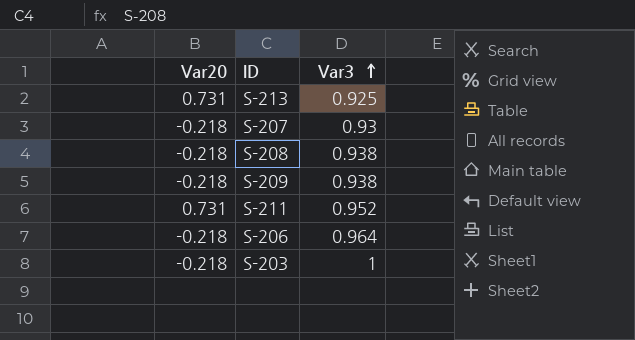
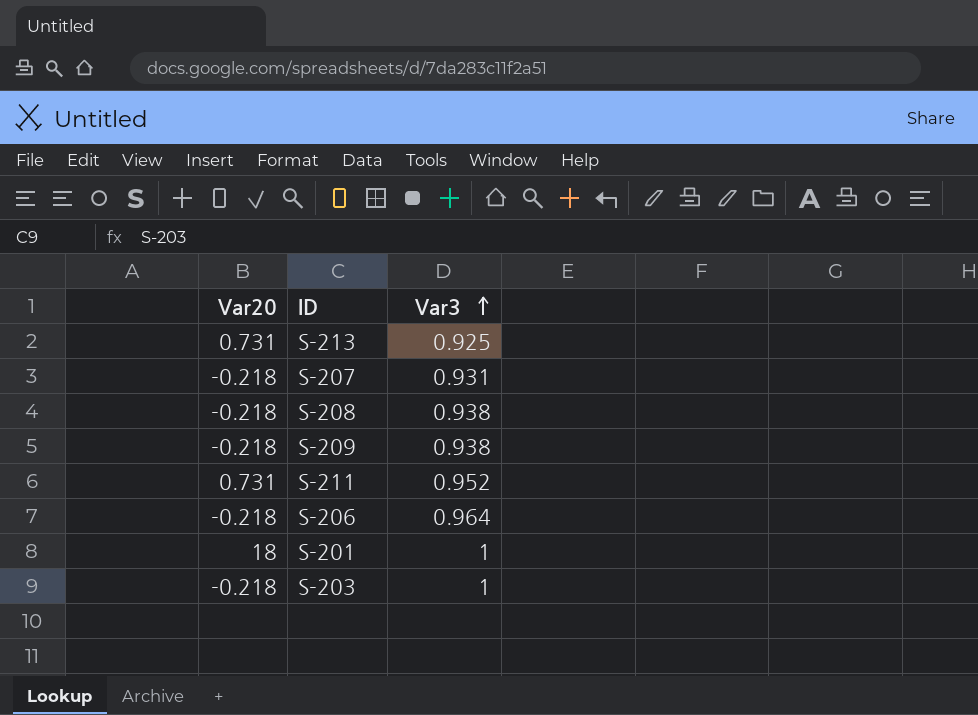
S-207 | Var3: 0.93 -> 0.931
row S-201: none -> 18 | 1

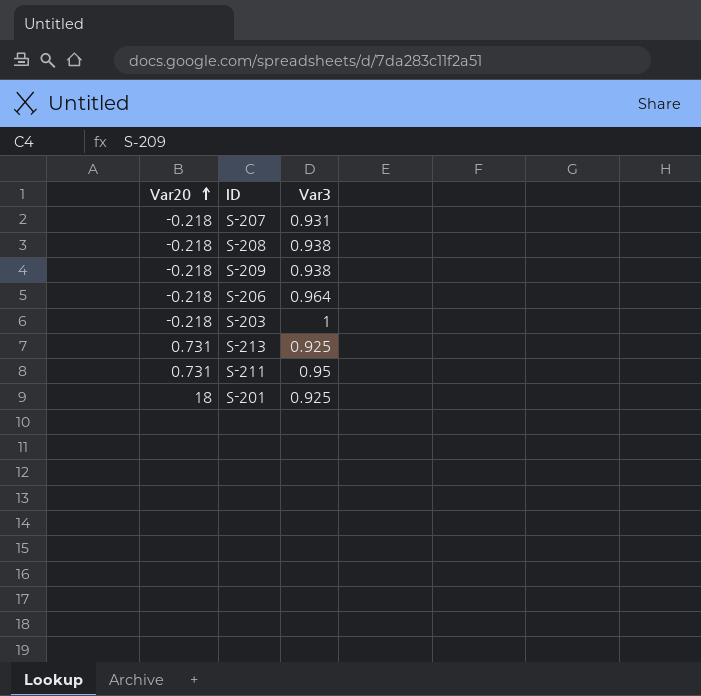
row order: Var3 ascending -> Var20 ascending
S-211 | Var3: 0.952 -> 0.95
S-201 | Var3: 1 -> 0.925

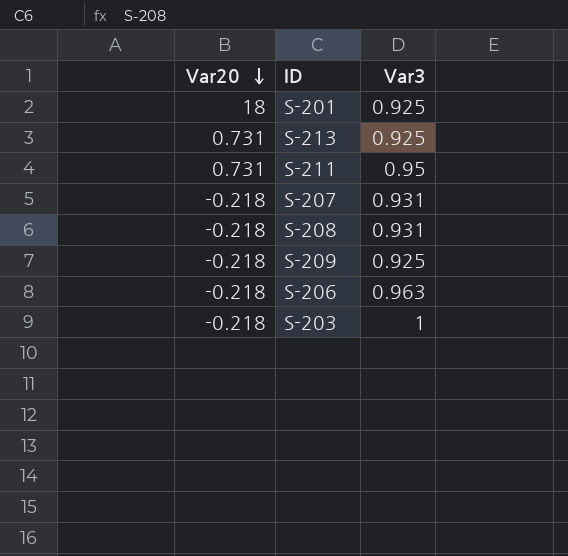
row order: Var20 ascending -> Var20 descending
S-208 | Var3: 0.938 -> 0.931
S-209 | Var3: 0.938 -> 0.925
S-206 | Var3: 0.964 -> 0.963

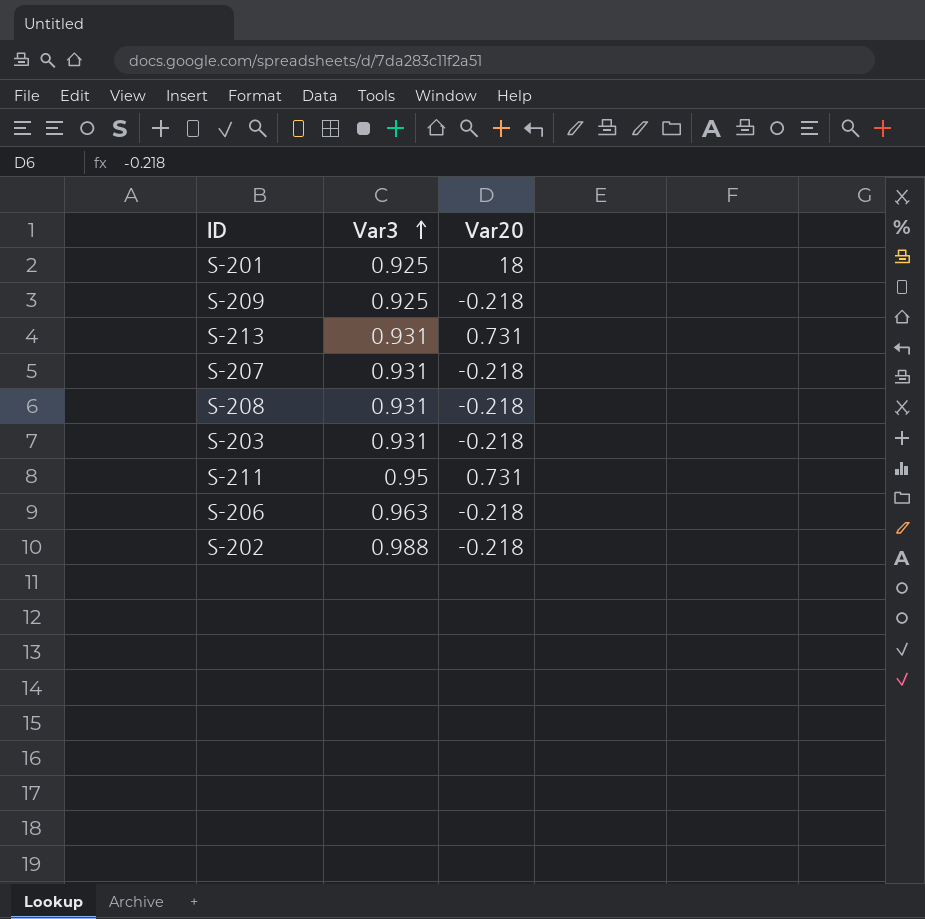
row order: Var20 descending -> Var3 ascending
column Var20 | position: 1 -> 3
S-213 | Var3: 0.925 -> 0.931
S-203 | Var3: 1 -> 0.931
row S-202: none -> 0.988 | -0.218

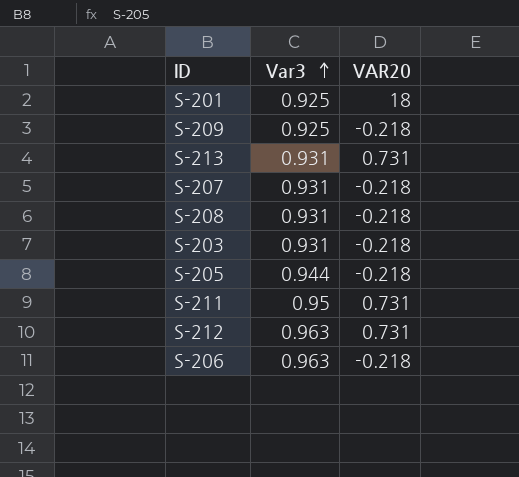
column name: Var20 -> VAR20
row S-202: 0.988 | -0.218 -> none
row S-205: none -> 0.944 | -0.218
row S-212: none -> 0.963 | 0.731

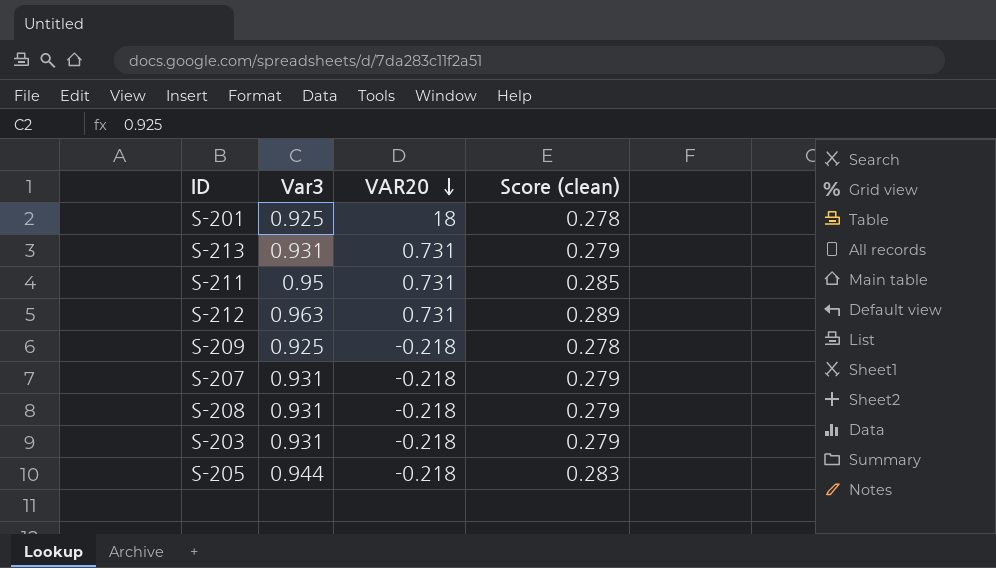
row order: Var3 ascending -> VAR20 descending
column Score (clean) | formula: none -> [Var3] * 0.3
row S-206: 0.963 | -0.218 -> none

